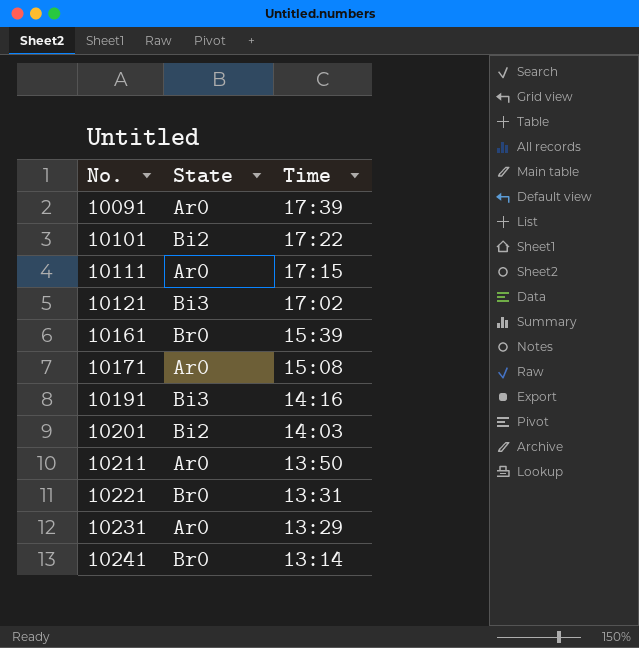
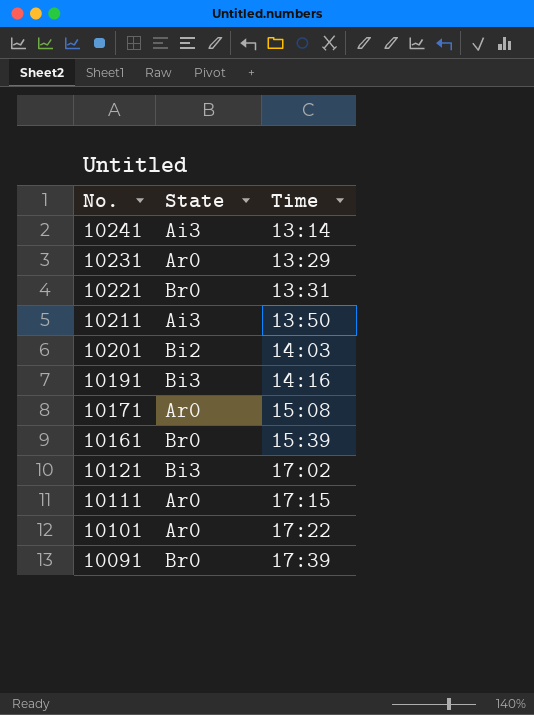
row order: No. ascending -> No. descending
10241 | State: Br0 -> Ai3
10211 | State: Ar0 -> Ai3
10101 | State: Bi2 -> Ar0
10091 | State: Ar0 -> Br0

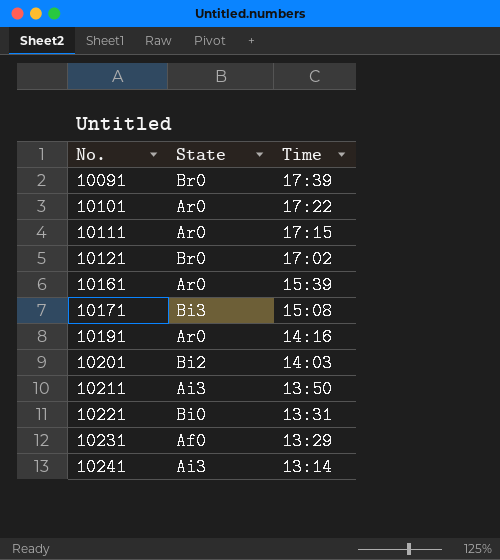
row order: No. descending -> No. ascending
10121 | State: Bi3 -> Br0
10161 | State: Br0 -> Ar0
10171 | State: Ar0 -> Bi3
10191 | State: Bi3 -> Ar0
10221 | State: Br0 -> Bi0
10231 | State: Ar0 -> Af0

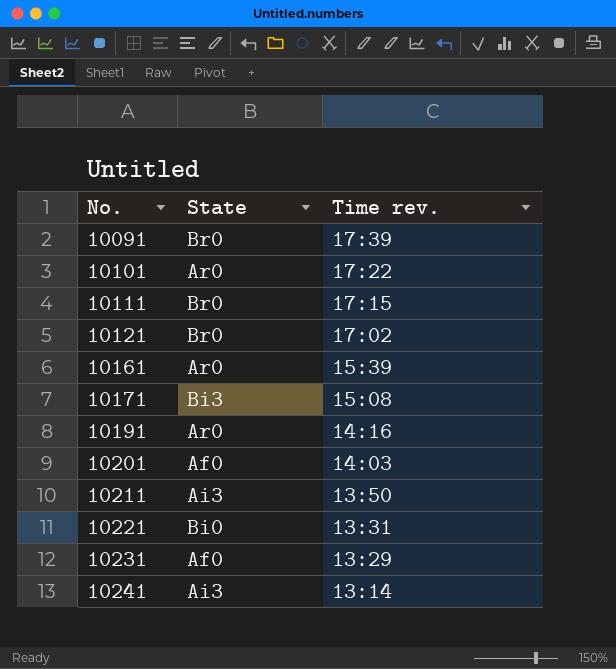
column name: Time -> Time rev.
10111 | State: Ar0 -> Br0
10201 | State: Bi2 -> Af0

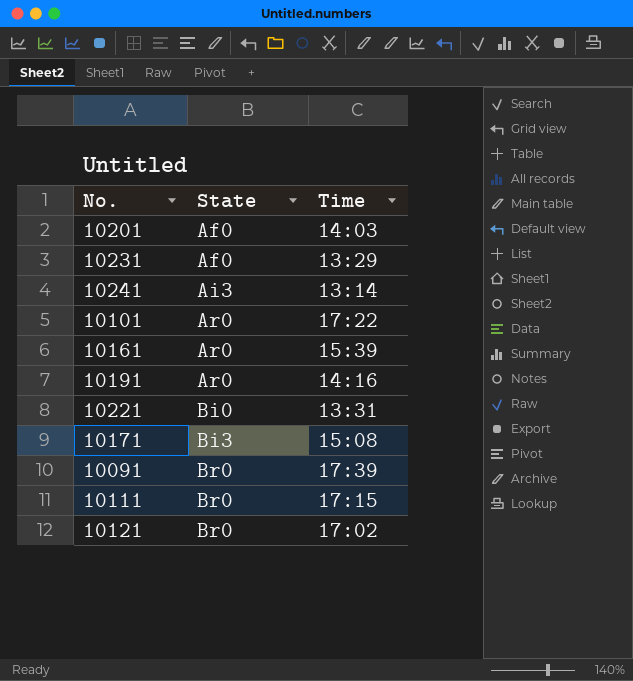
row order: No. ascending -> State ascending
column name: Time rev. -> Time
row 10211: Ai3 | 13:50 -> none

